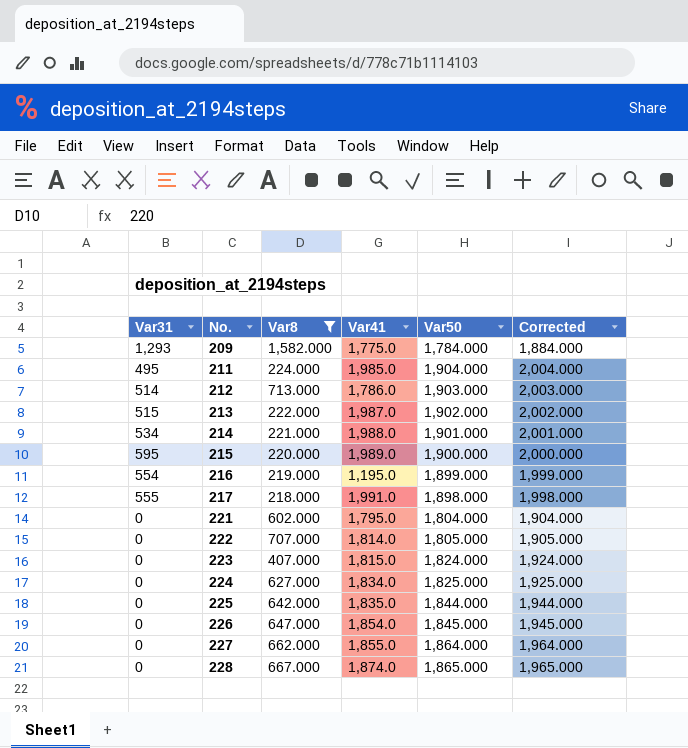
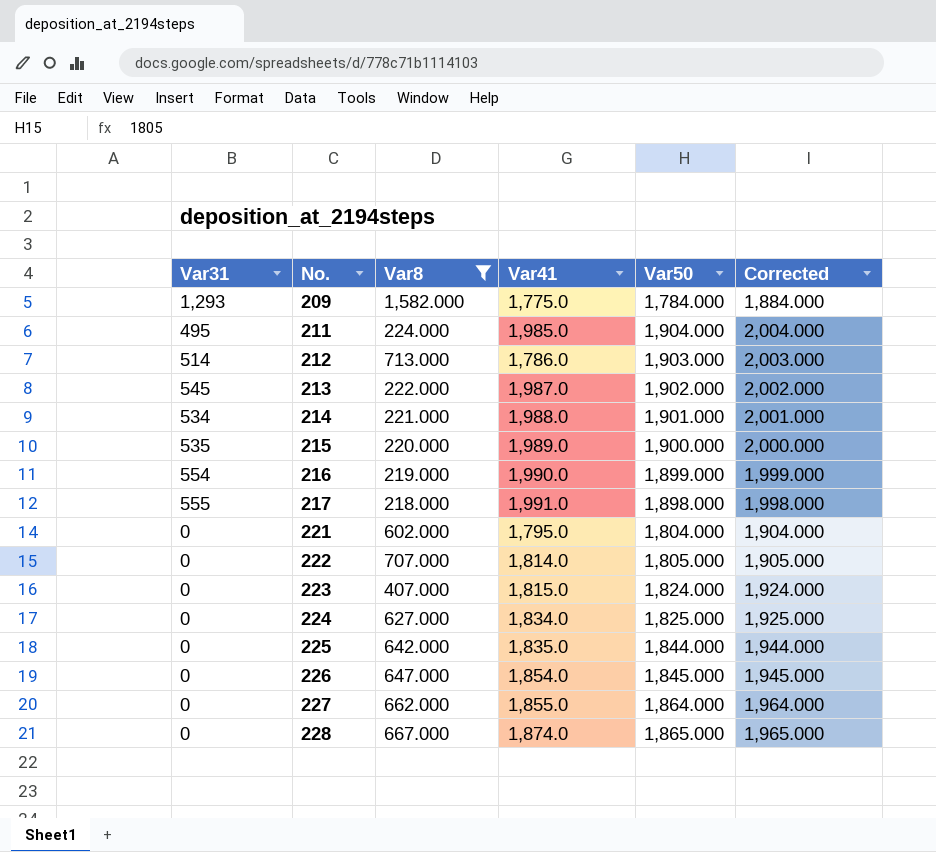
213 | Var31: 515 -> 545
215 | Var31: 595 -> 535
216 | Var41: 1,195.0 -> 1,990.0

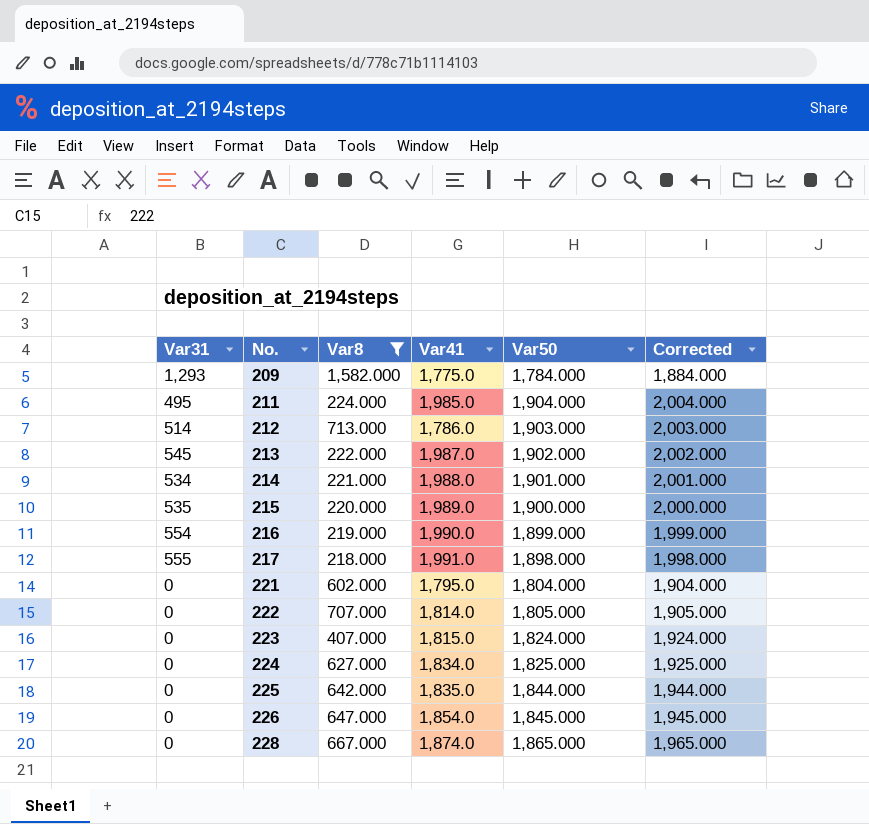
row 227: 0 | 662.000 | 1,855.0 | 1,864.000 | 1,964.000 -> none

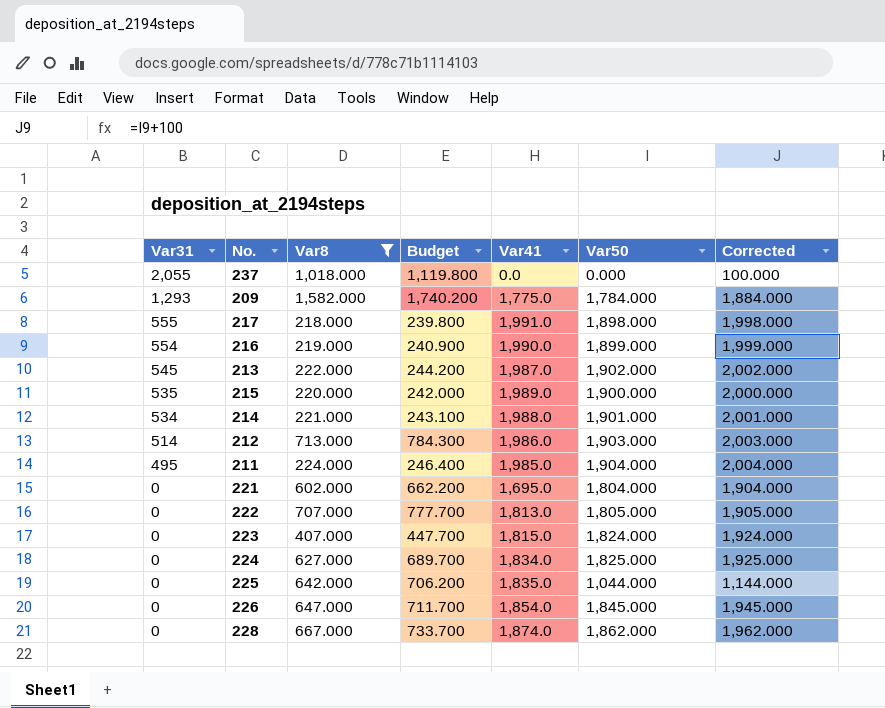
row order: No. ascending -> Var31 descending
column Budget | formula: none -> [Var8] * 1.1
row 237: none -> 2,055 | 1,018.000 | 1,119.800 | 0.0 | 0.000 | 100.000
212 | Var41: 1,786.0 -> 1,986.0
221 | Var41: 1,795.0 -> 1,695.0
222 | Var41: 1,814.0 -> 1,813.0
225 | Var50: 1,844.000 -> 1,044.000
225 | Corrected: 1,944.000 -> 1,144.000
228 | Var50: 1,865.000 -> 1,862.000
228 | Corrected: 1,965.000 -> 1,962.000

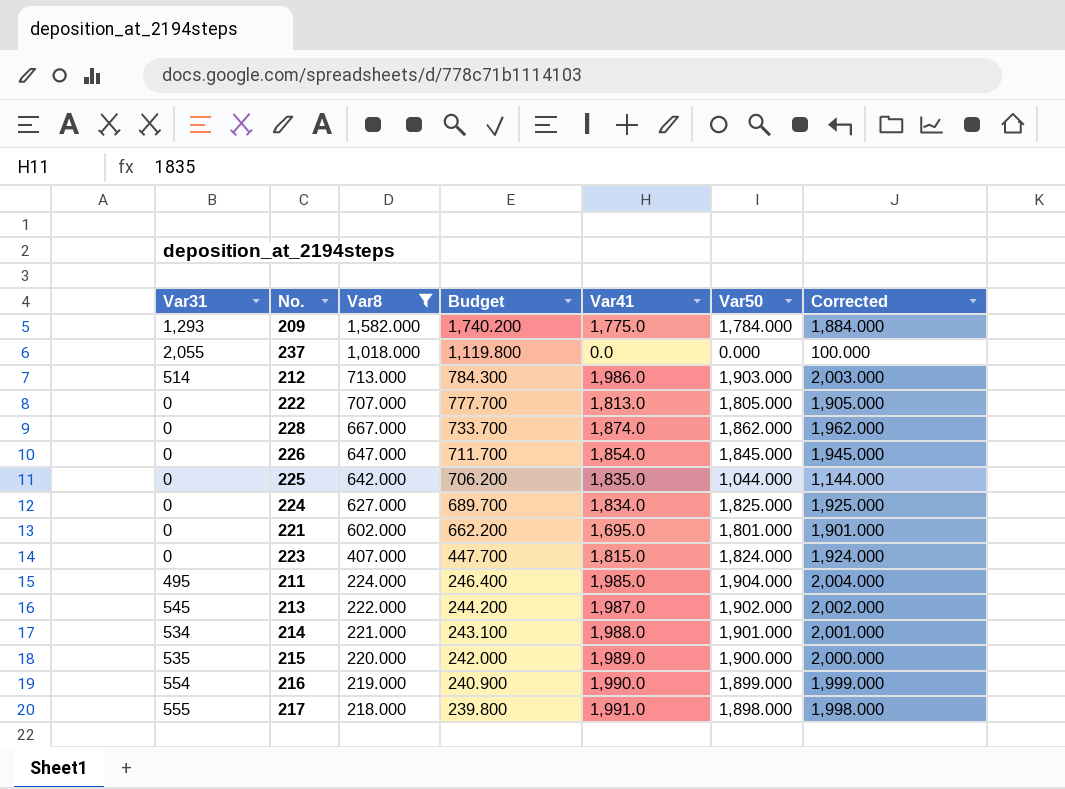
row order: Var31 descending -> Var8 descending
221 | Var50: 1,804.000 -> 1,801.000
221 | Corrected: 1,904.000 -> 1,901.000

